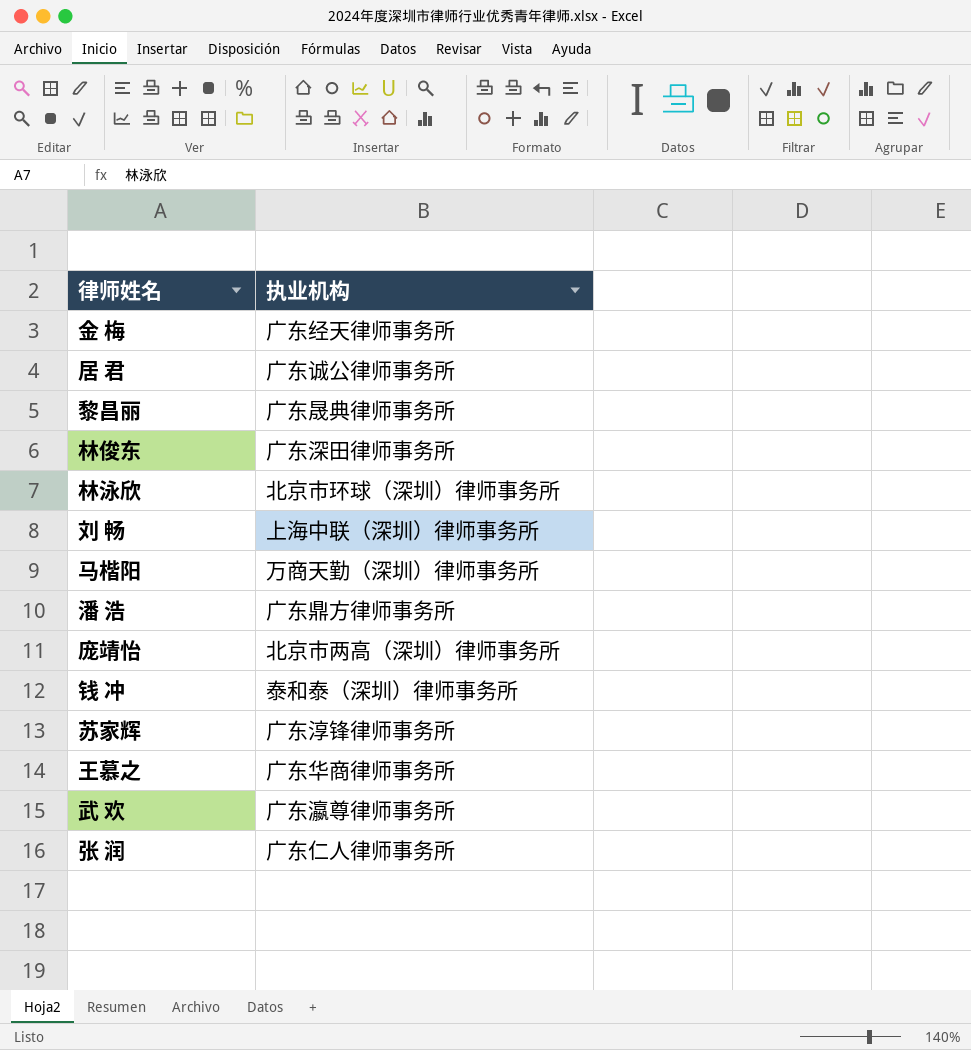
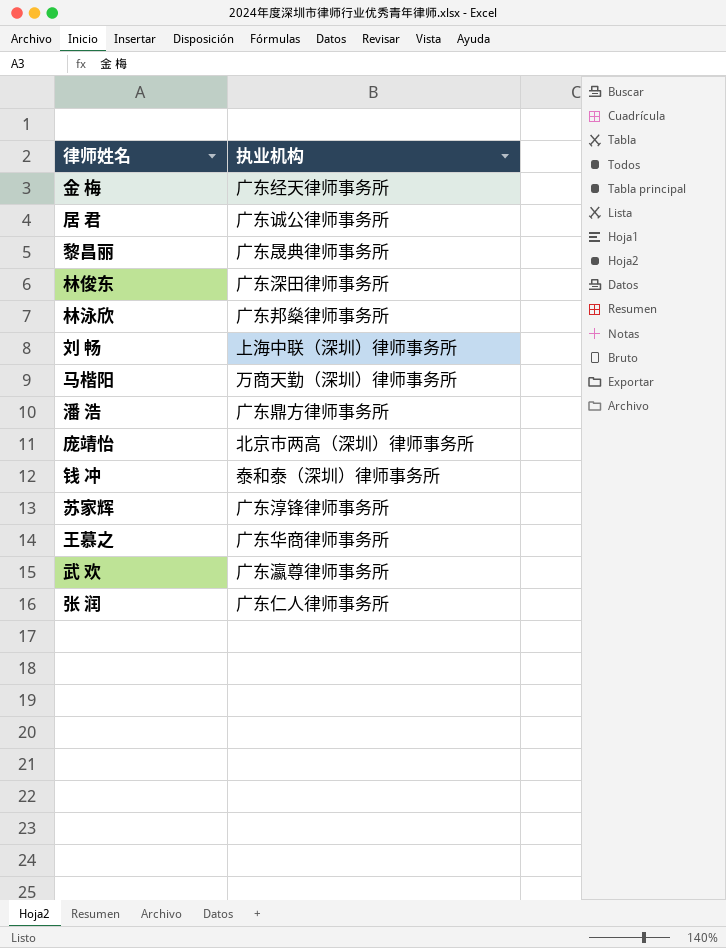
林泳欣 | 执业机构: 北京市环球（深圳）律师事务所 -> 广东邦燊律师事务所

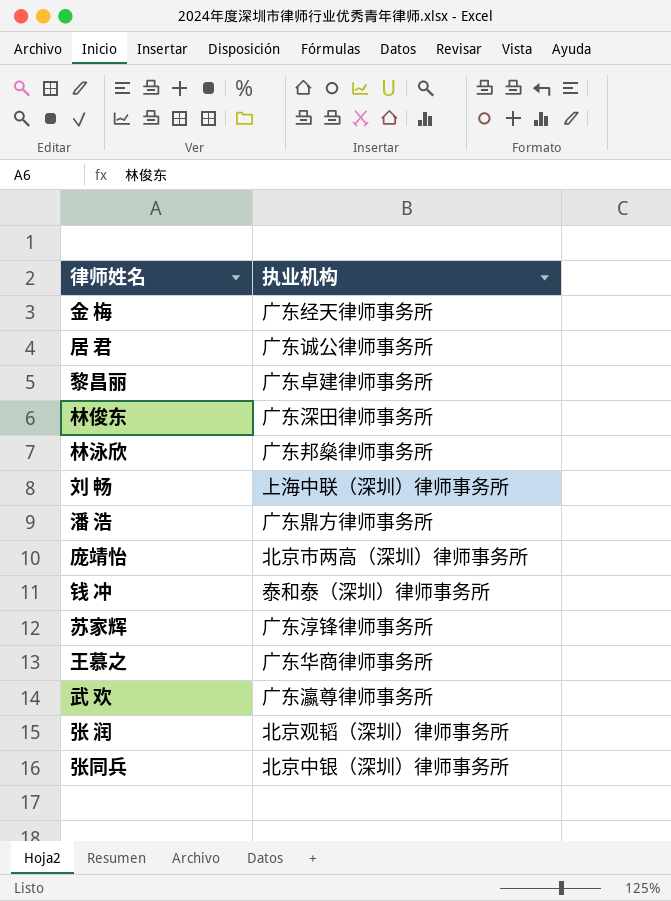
row 马楷阳: 万商天勤（深圳）律师事务所 -> none
黎昌丽 | 执业机构: 广东晟典律师事务所 -> 广东卓建律师事务所
张 润 | 执业机构: 广东仁人律师事务所 -> 北京观韬（深圳）律师事务所
row 张同兵: none -> 北京中银（深圳）律师事务所

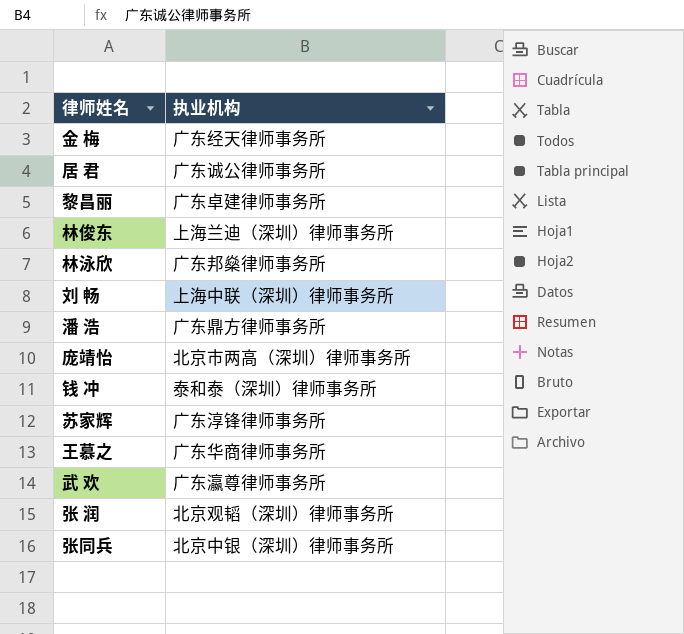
林俊东 | 执业机构: 广东深田律师事务所 -> 上海兰迪（深圳）律师事务所

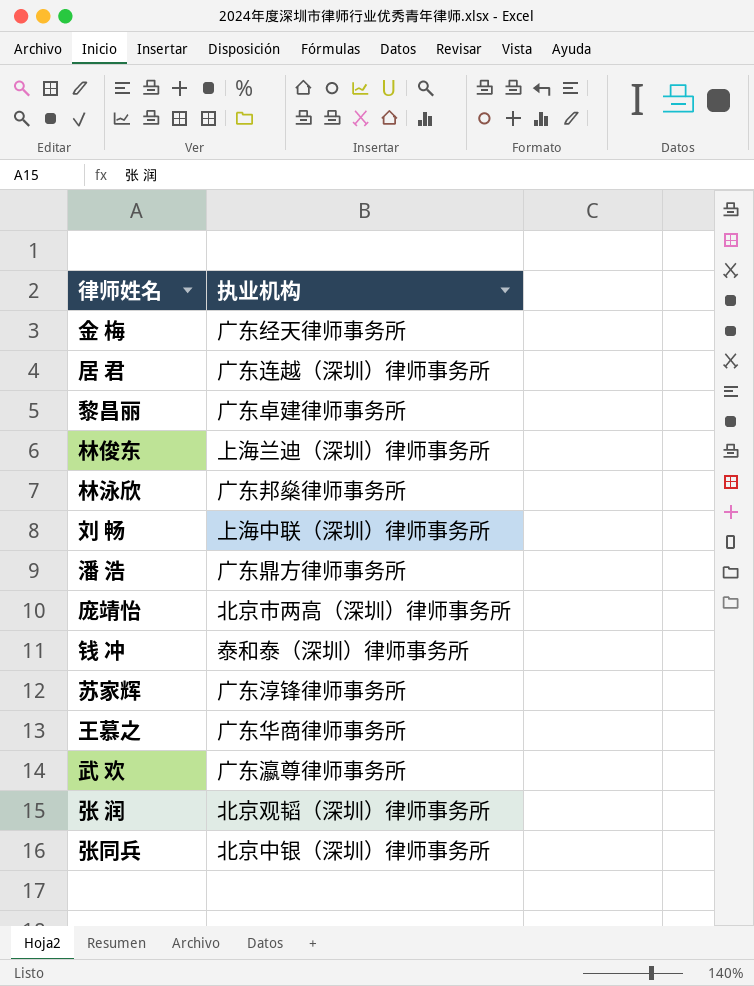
居 君 | 执业机构: 广东诚公律师事务所 -> 广东连越（深圳）律师事务所

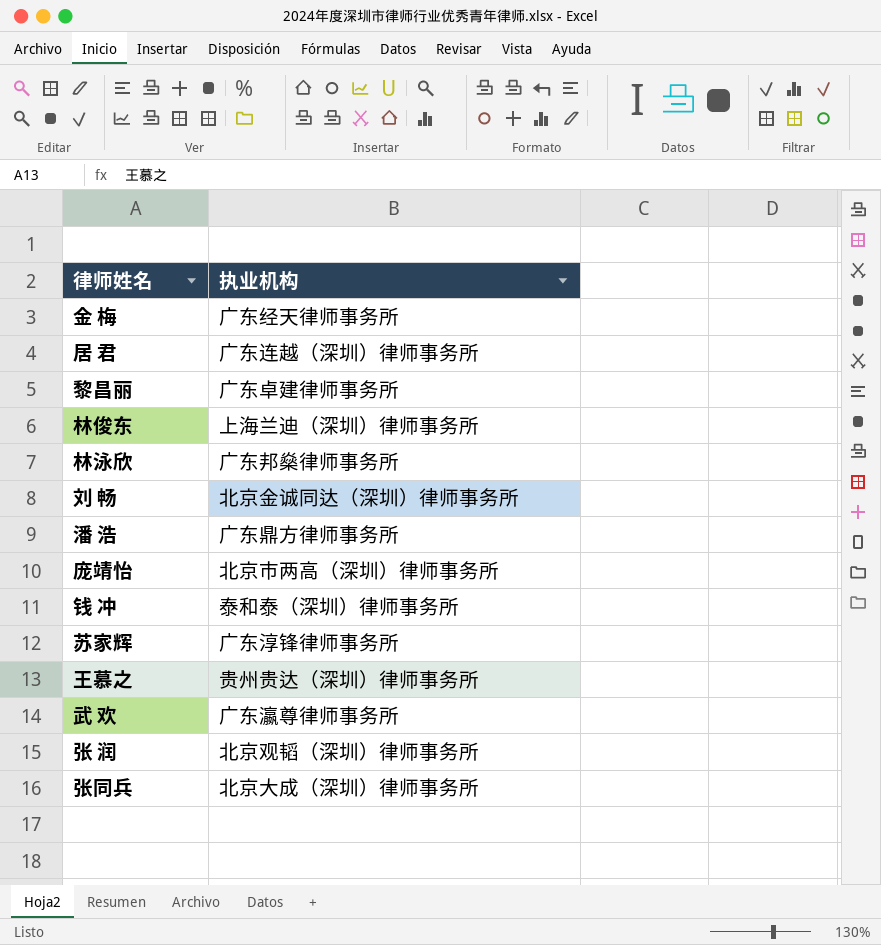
刘 畅 | 执业机构: 上海中联（深圳）律师事务所 -> 北京金诚同达（深圳）律师事务所
王慕之 | 执业机构: 广东华商律师事务所 -> 贵州贵达（深圳）律师事务所
张同兵 | 执业机构: 北京中银（深圳）律师事务所 -> 北京大成（深圳）律师事务所

